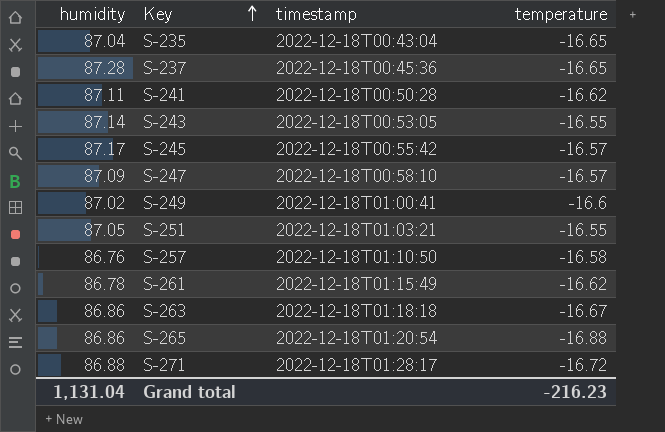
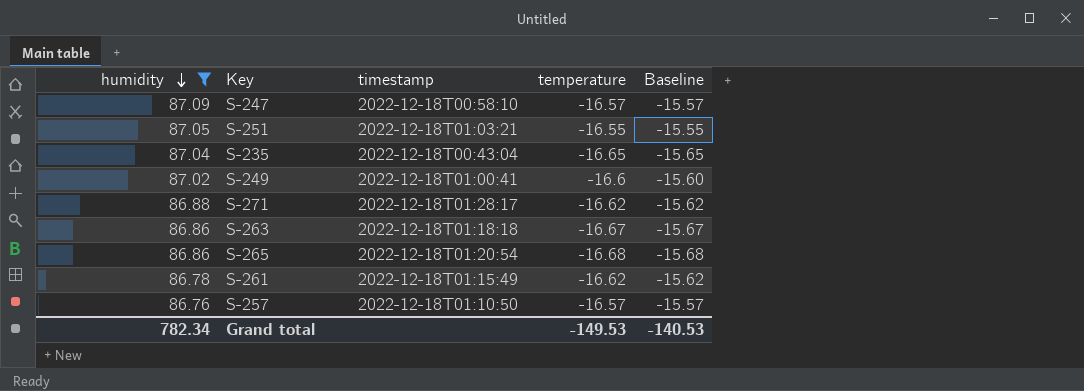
filter: none -> humidity <= 87.09
row order: Key ascending -> humidity descending
column Baseline | formula: none -> [temperature] + 1
S-271 | temperature: -16.72 -> -16.62
S-265 | temperature: -16.88 -> -16.68
S-257 | temperature: -16.58 -> -16.57
Grand total | humidity: 1,131.04 -> 782.34
Grand total | temperature: -216.23 -> -149.53

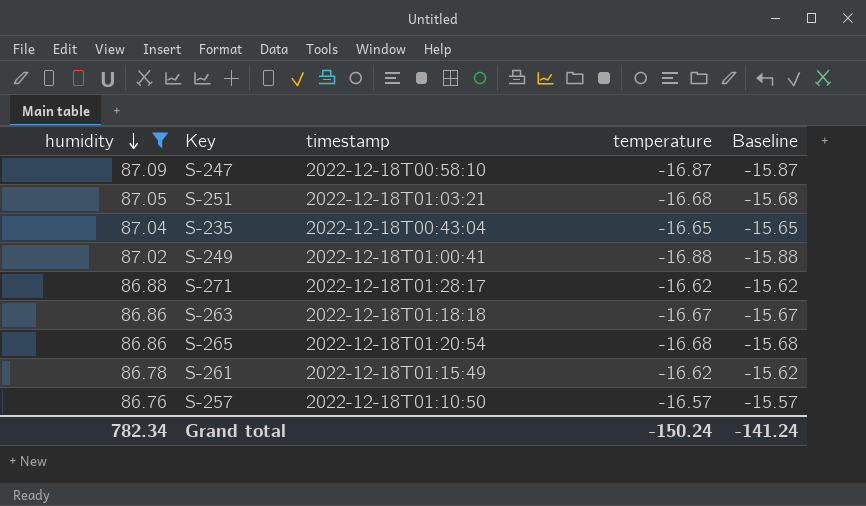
S-247 | temperature: -16.57 -> -16.87
S-247 | Baseline: -15.57 -> -15.87
S-251 | temperature: -16.55 -> -16.68
S-251 | Baseline: -15.55 -> -15.68
S-249 | temperature: -16.6 -> -16.88
S-249 | Baseline: -15.60 -> -15.88
Grand total | temperature: -149.53 -> -150.24
Grand total | Baseline: -140.53 -> -141.24

